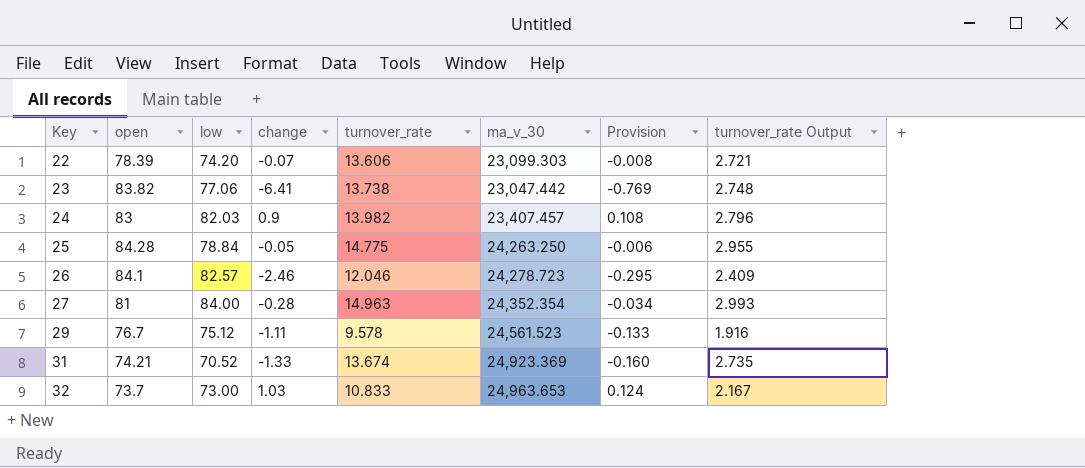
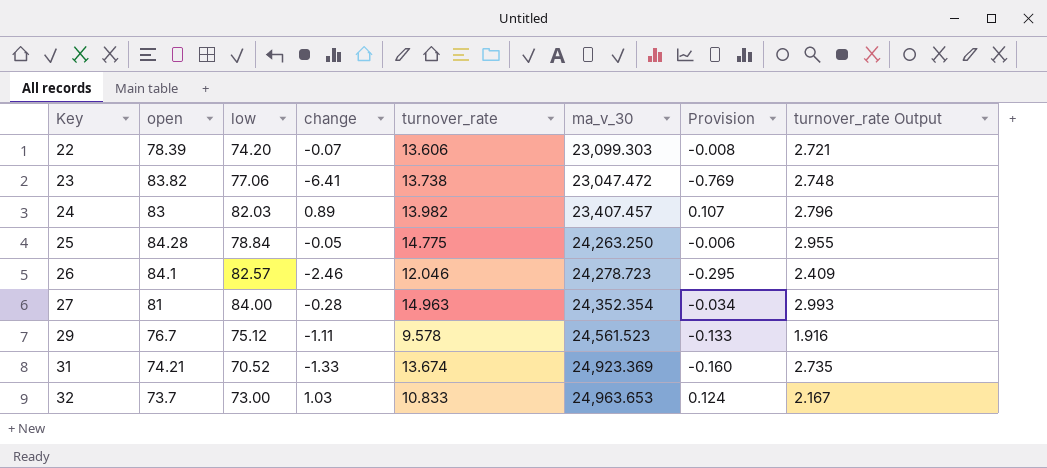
23 | ma_v_30: 23,047.442 -> 23,047.472
24 | change: 0.9 -> 0.89
24 | Provision: 0.108 -> 0.107

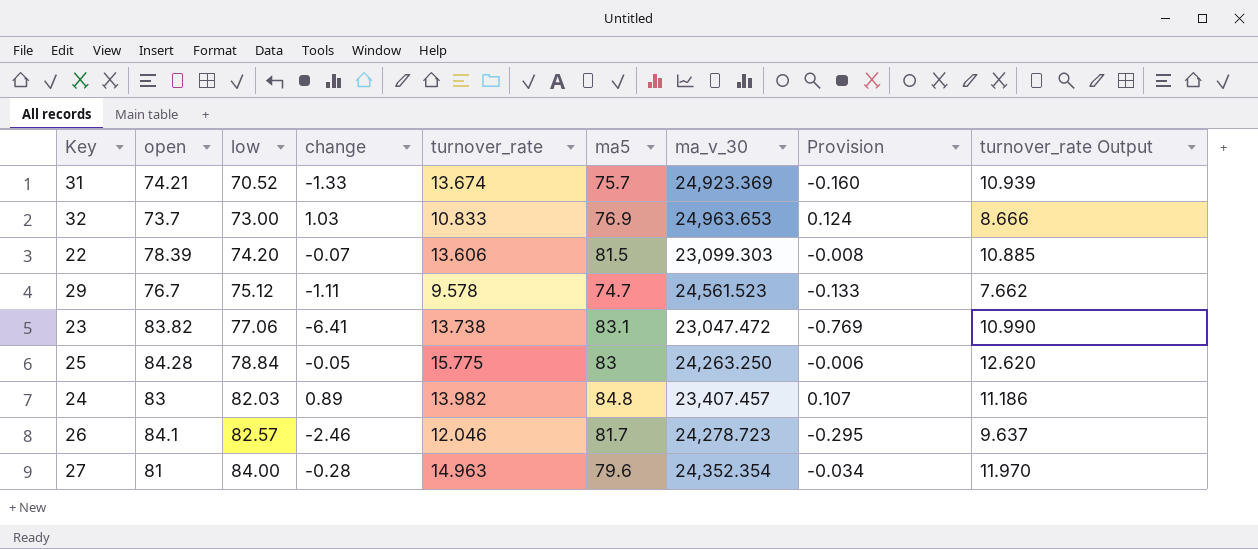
row order: Key ascending -> low ascending
column ma5 | position: none -> 6
column turnover_rate Output | formula: [turnover_rate] * 0.2 -> [turnover_rate] * 0.8
25 | turnover_rate: 14.775 -> 15.775

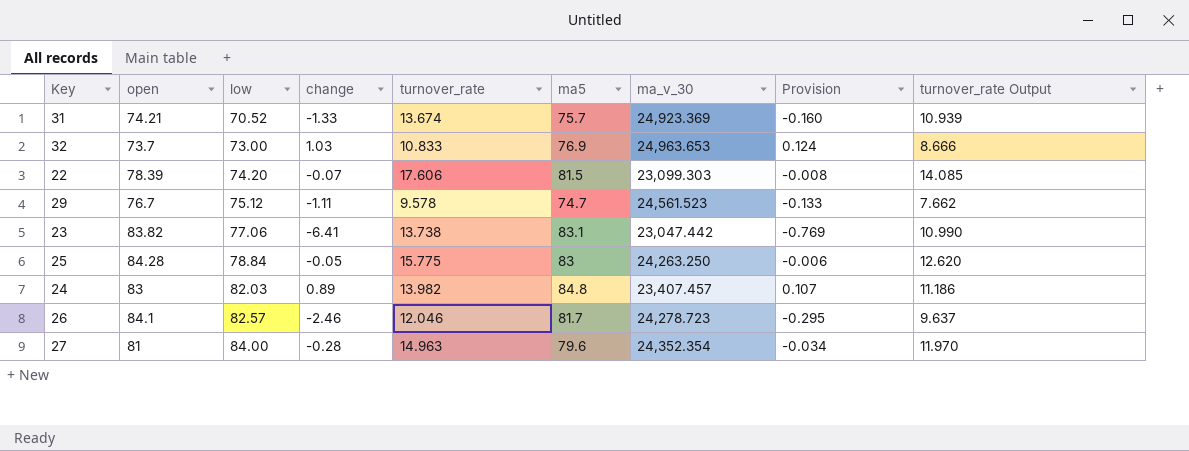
22 | turnover_rate: 13.606 -> 17.606
22 | turnover_rate Output: 10.885 -> 14.085
23 | ma_v_30: 23,047.472 -> 23,047.442

